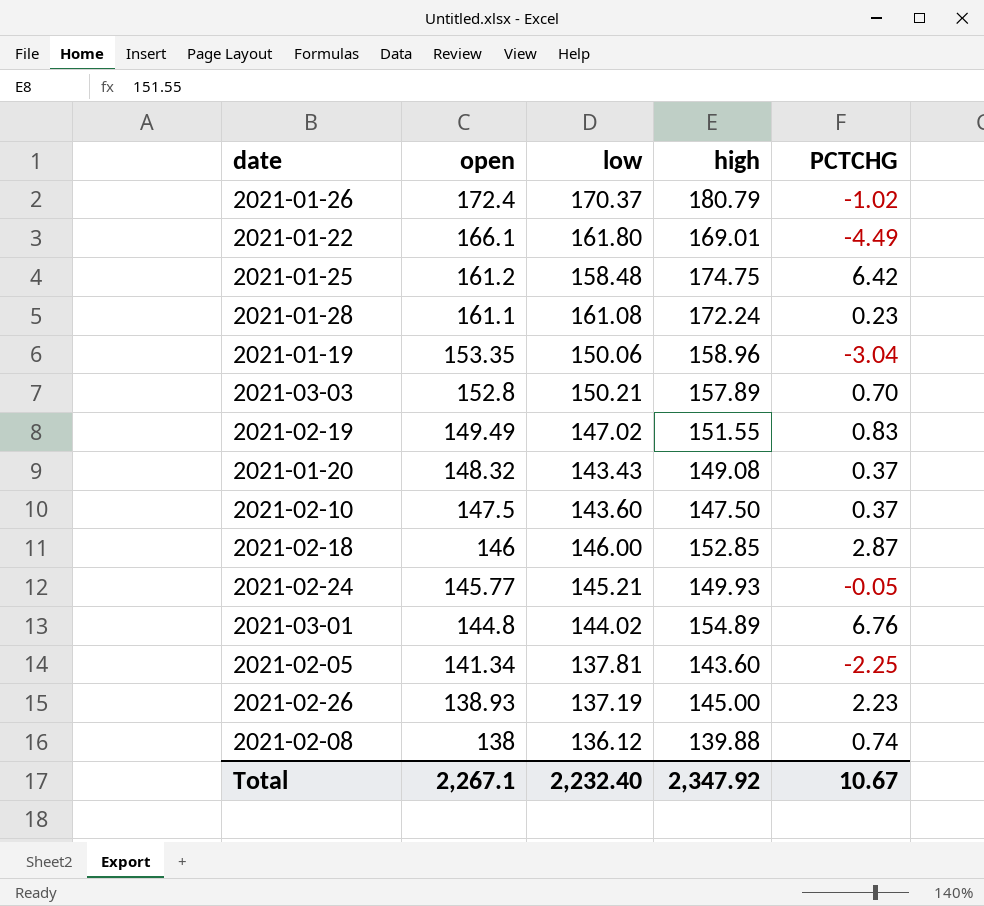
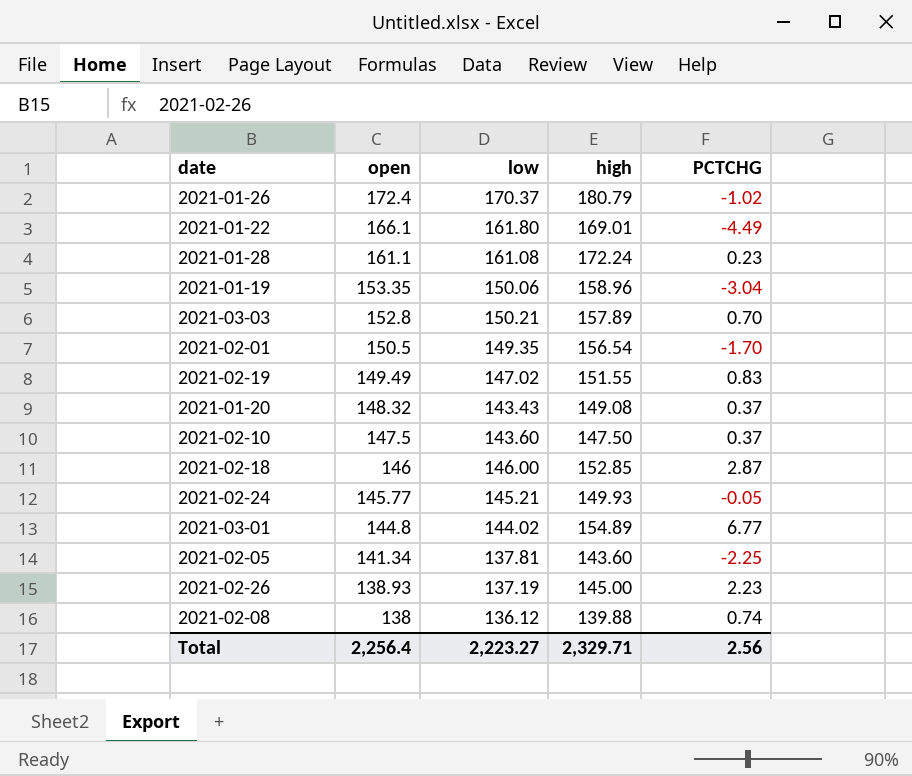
row 2021-01-25: 161.2 | 158.48 | 174.75 | 6.42 -> none
row 2021-02-01: none -> 150.5 | 149.35 | 156.54 | -1.70
2021-03-01 | PCTCHG: 6.76 -> 6.77
Total | open: 2,267.1 -> 2,256.4
Total | low: 2,232.40 -> 2,223.27
Total | high: 2,347.92 -> 2,329.71
Total | PCTCHG: 10.67 -> 2.56

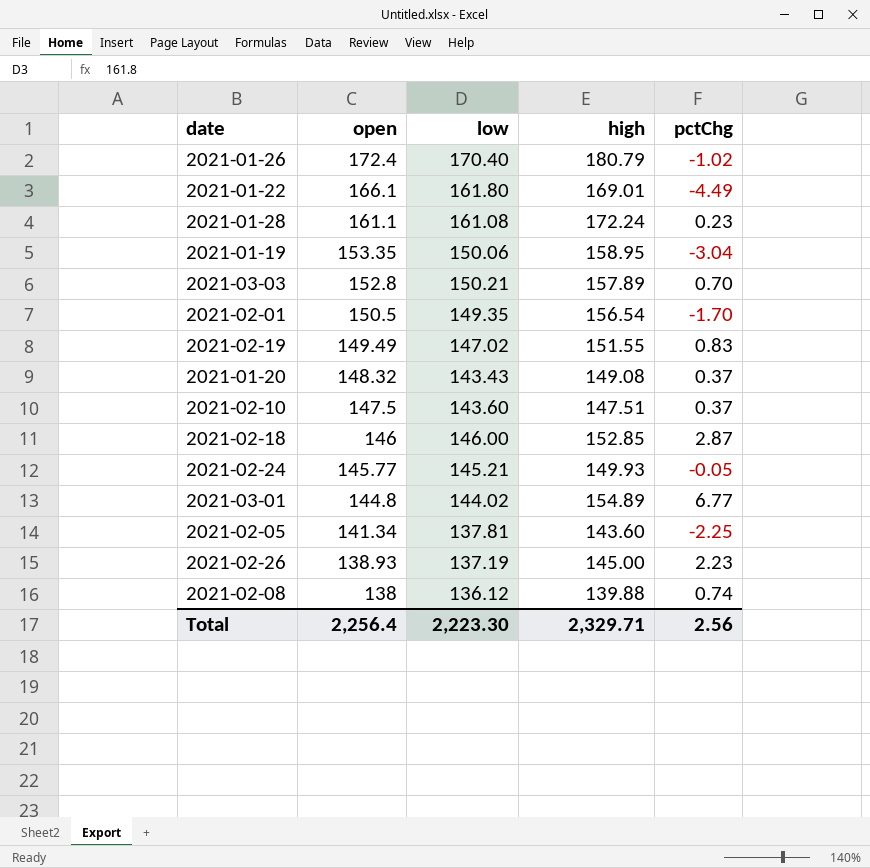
column name: PCTCHG -> pctChg
2021-01-26 | low: 170.37 -> 170.40
2021-01-19 | high: 158.96 -> 158.95
2021-02-10 | high: 147.50 -> 147.51
Total | low: 2,223.27 -> 2,223.30

